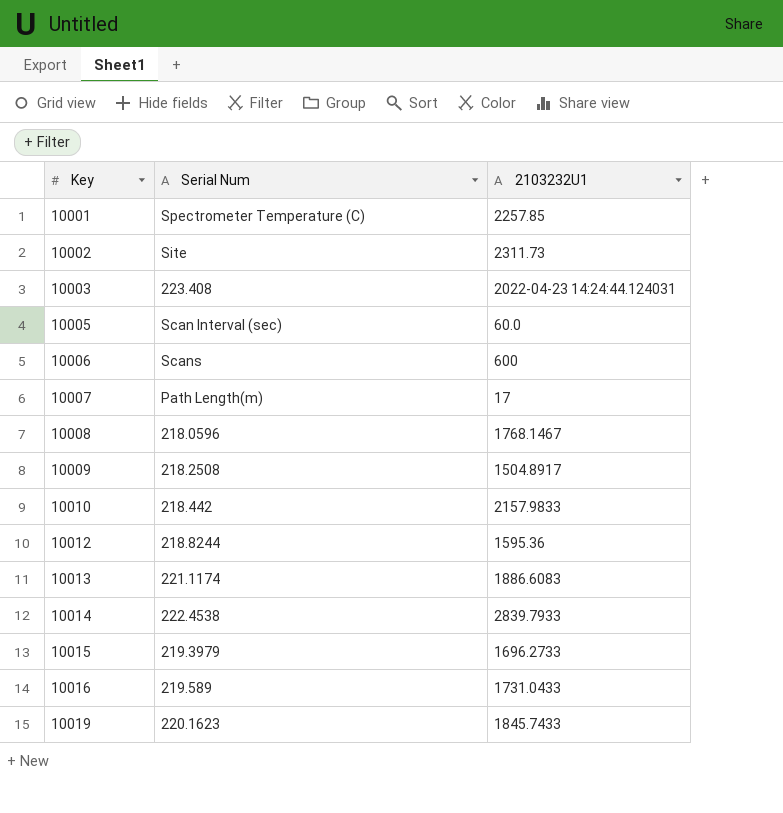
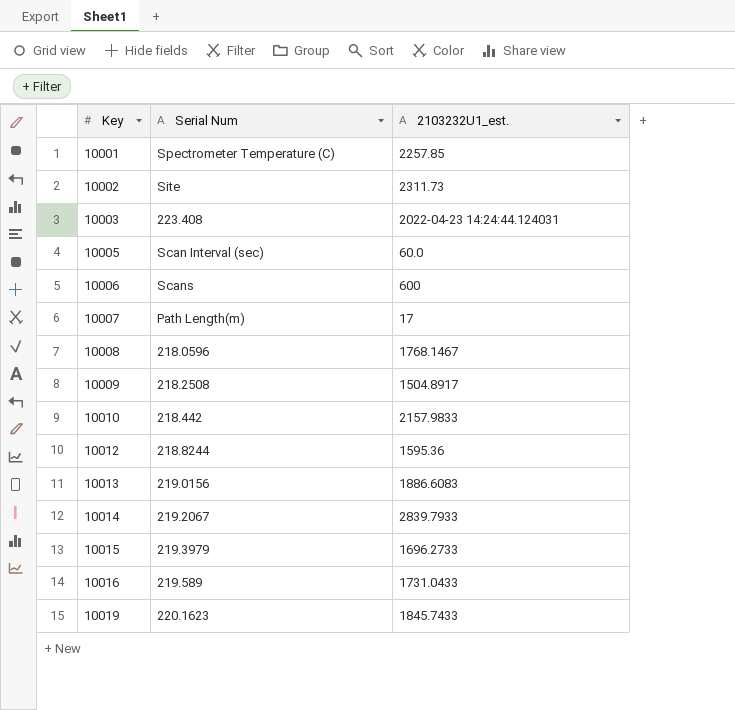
column name: 2103232U1 -> 2103232U1_est.
10013 | Serial Num: 221.1174 -> 219.0156
10014 | Serial Num: 222.4538 -> 219.2067

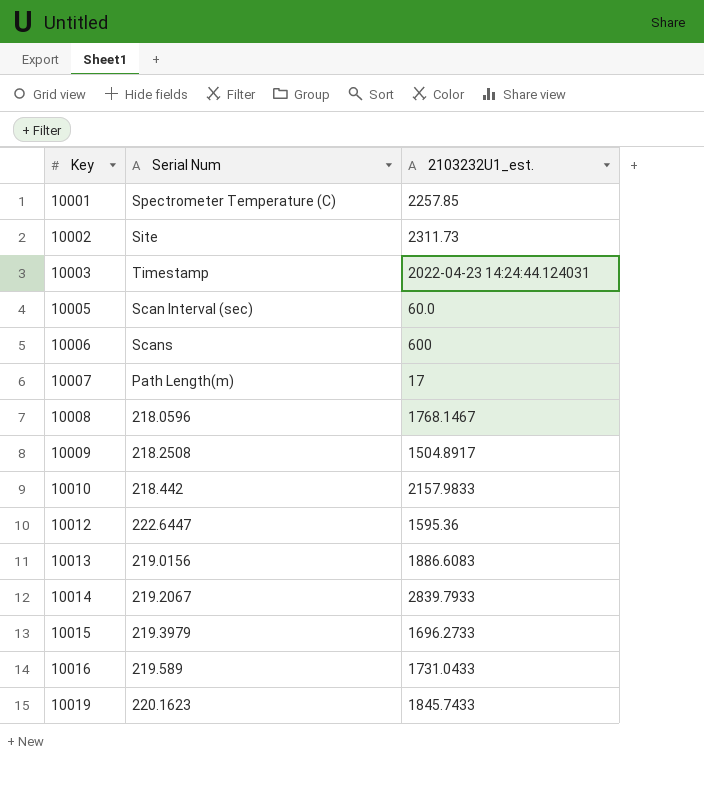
10003 | Serial Num: 223.408 -> Timestamp
10012 | Serial Num: 218.8244 -> 222.6447

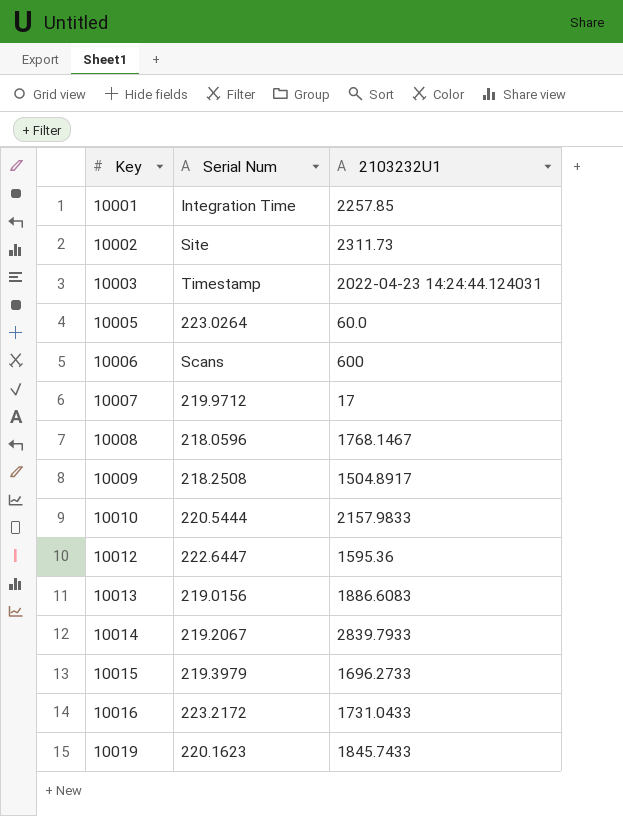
column name: 2103232U1_est. -> 2103232U1
10001 | Serial Num: Spectrometer Temperature (C) -> Integration Time
10005 | Serial Num: Scan Interval (sec) -> 223.0264
10007 | Serial Num: Path Length(m) -> 219.9712
10010 | Serial Num: 218.442 -> 220.5444
10016 | Serial Num: 219.589 -> 223.2172

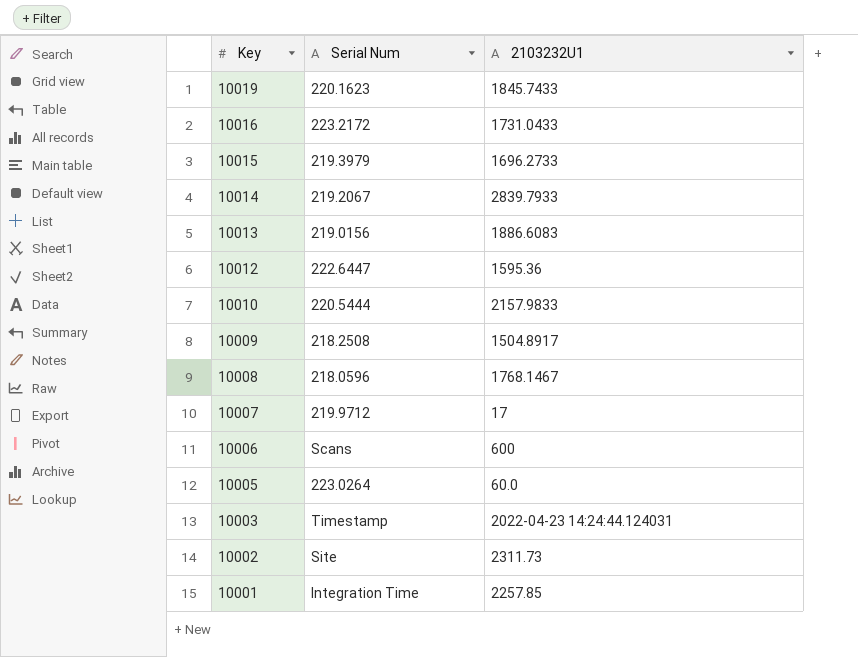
row order: Key ascending -> Key descending

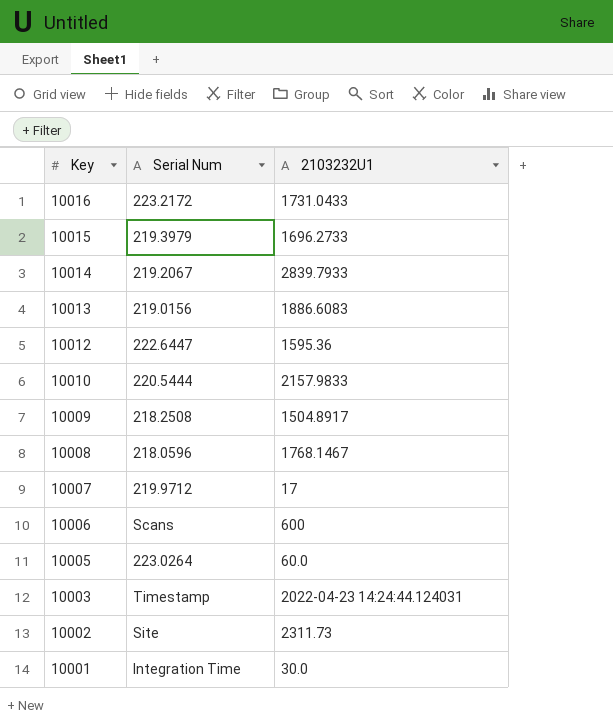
row 10019: 220.1623 | 1845.7433 -> none
10001 | 2103232U1: 2257.85 -> 30.0

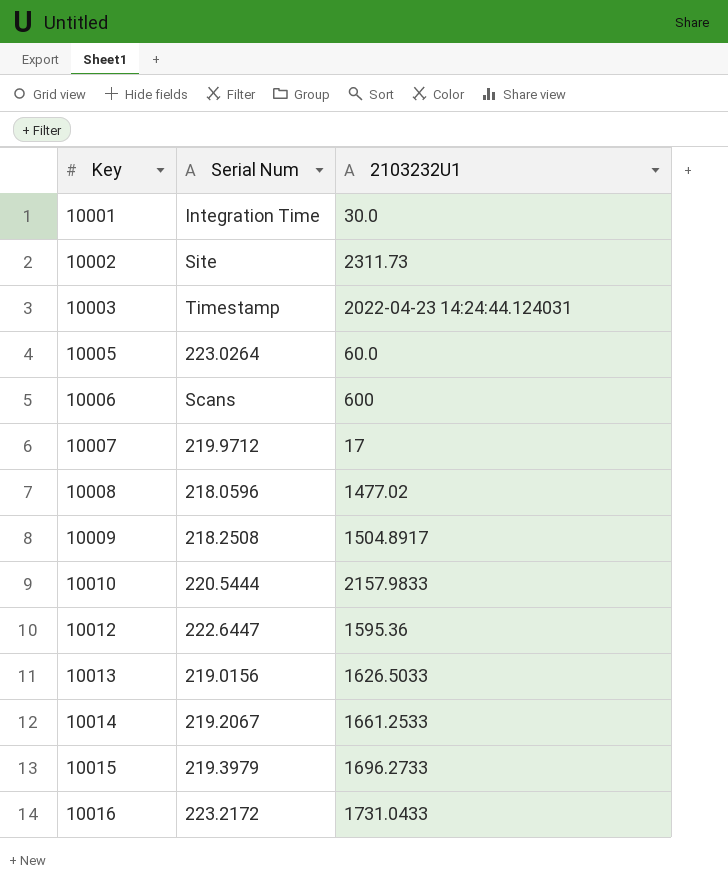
row order: Key descending -> Key ascending
10008 | 2103232U1: 1768.1467 -> 1477.02
10013 | 2103232U1: 1886.6083 -> 1626.5033
10014 | 2103232U1: 2839.7933 -> 1661.2533

